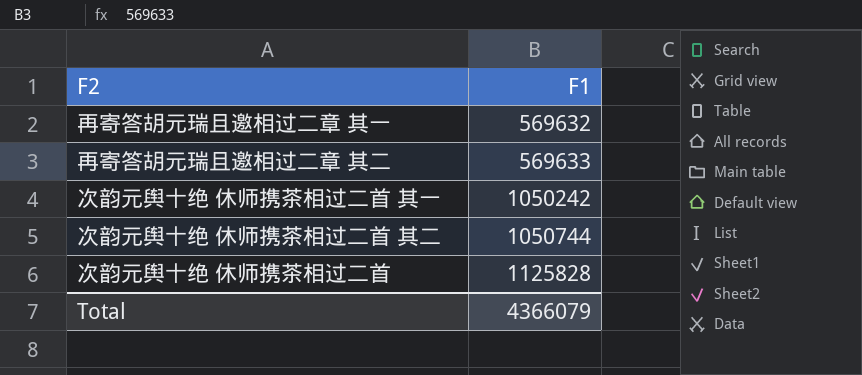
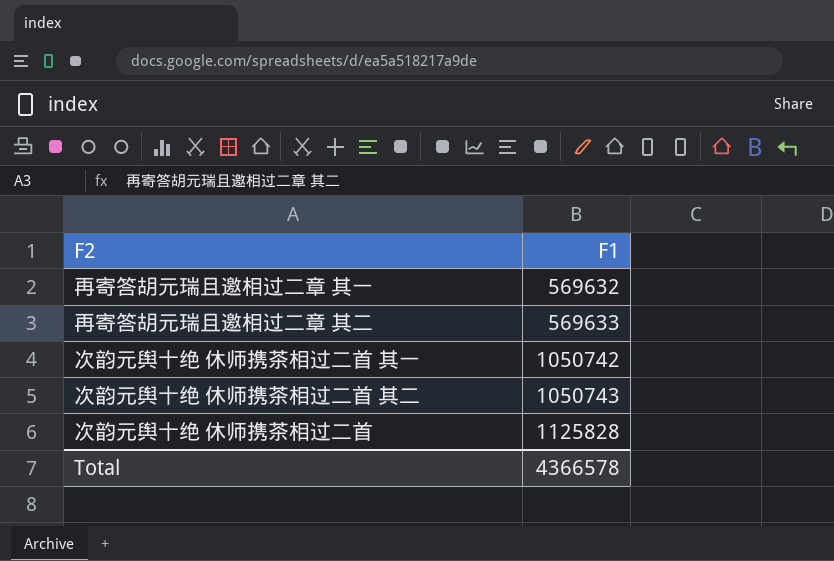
次韵元舆十绝 休师携茶相过二首 其一 | F1: 1050242 -> 1050742
次韵元舆十绝 休师携茶相过二首 其二 | F1: 1050744 -> 1050743
Total | F1: 4366079 -> 4366578

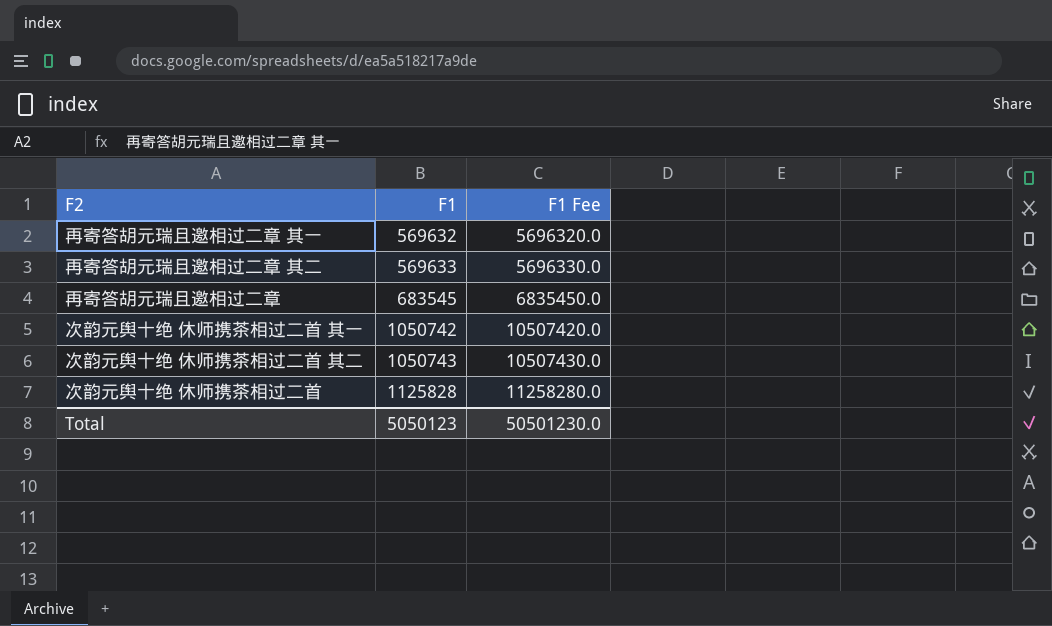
column F1 Fee | formula: none -> [F1] * 10
row 再寄答胡元瑞且邀相过二章: none -> 683545 | 6835450.0
Total | F1: 4366578 -> 5050123

